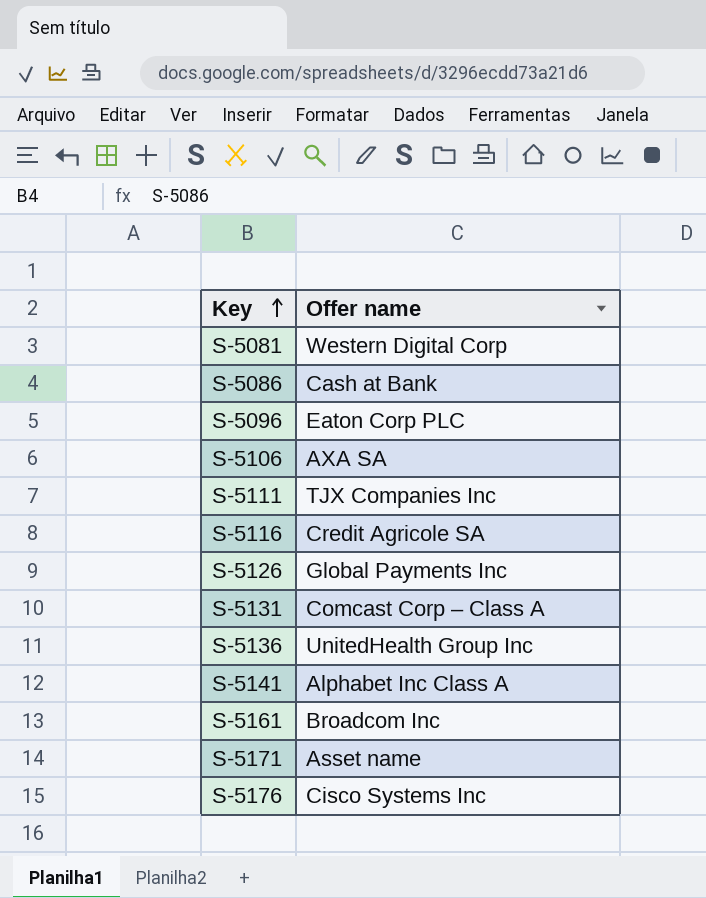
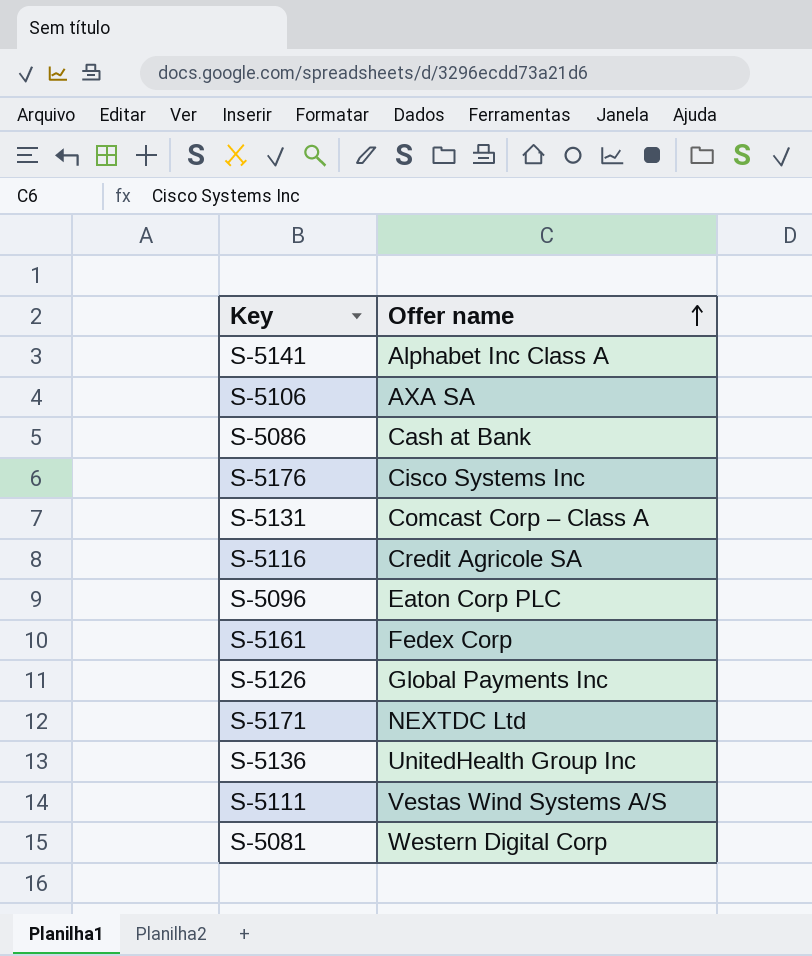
row order: Key ascending -> Offer name ascending
S-5161 | Offer name: Broadcom Inc -> Fedex Corp
S-5171 | Offer name: Asset name -> NEXTDC Ltd
S-5111 | Offer name: TJX Companies Inc -> Vestas Wind Systems A/S

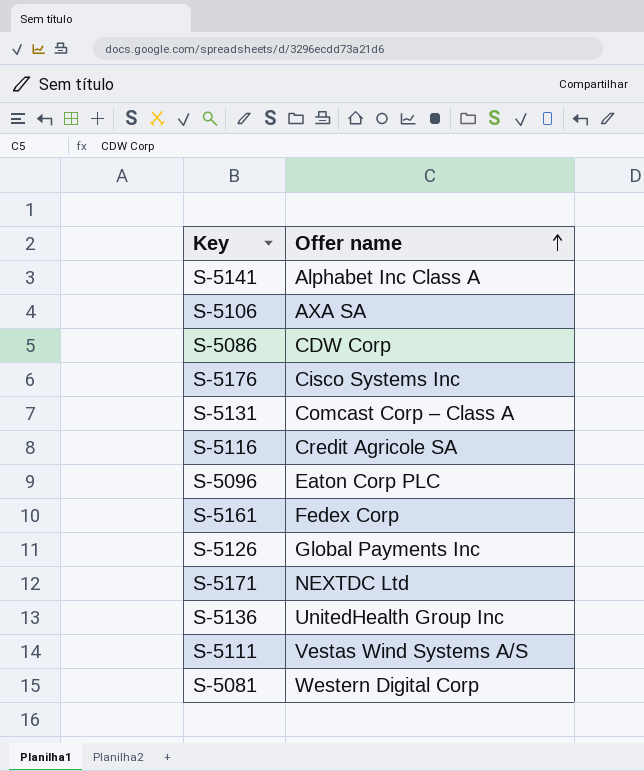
S-5086 | Offer name: Cash at Bank -> CDW Corp

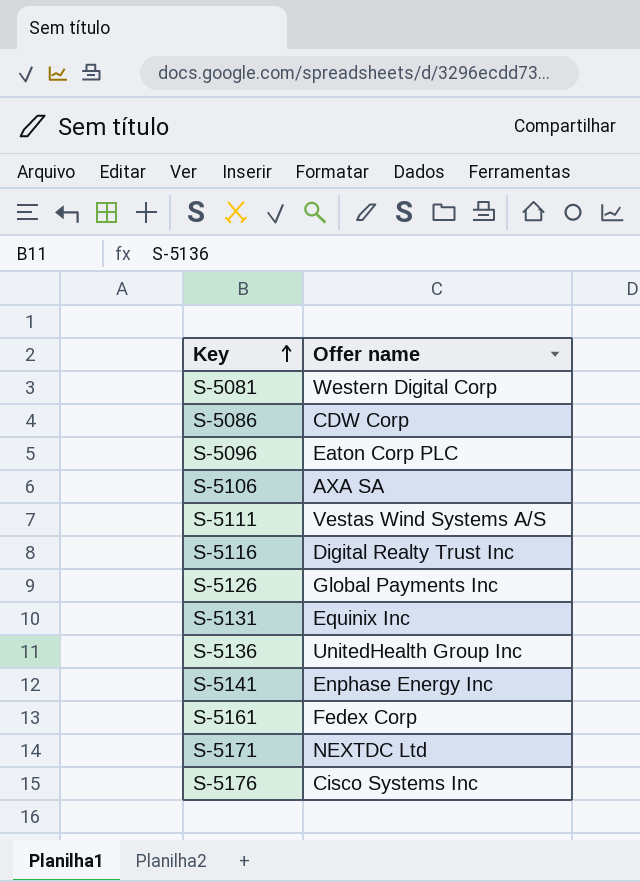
row order: Offer name ascending -> Key ascending
S-5116 | Offer name: Credit Agricole SA -> Digital Realty Trust Inc
S-5131 | Offer name: Comcast Corp – Class A -> Equinix Inc
S-5141 | Offer name: Alphabet Inc Class A -> Enphase Energy Inc

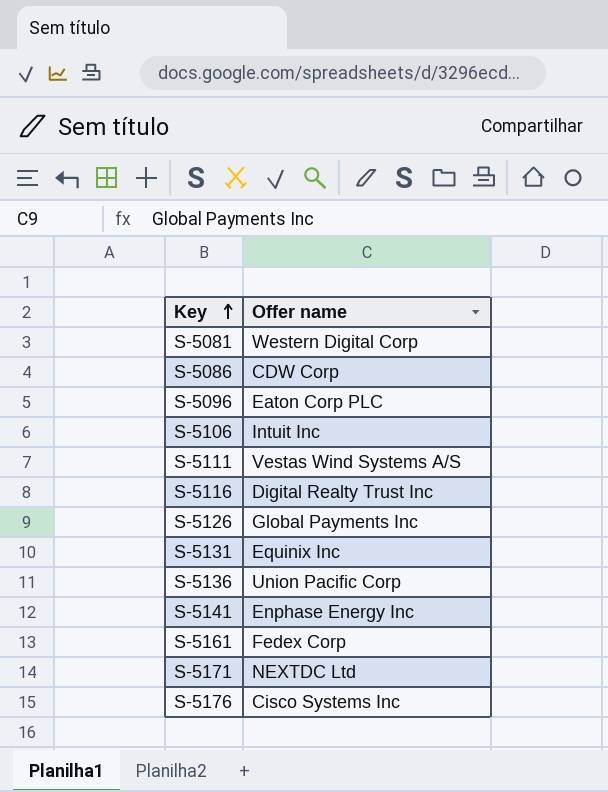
S-5106 | Offer name: AXA SA -> Intuit Inc
S-5136 | Offer name: UnitedHealth Group Inc -> Union Pacific Corp

